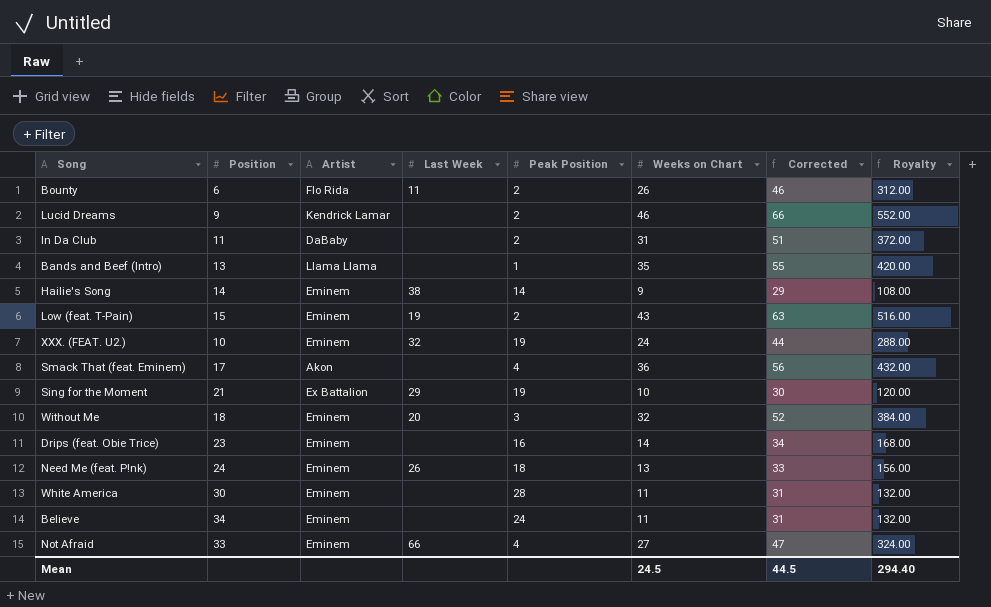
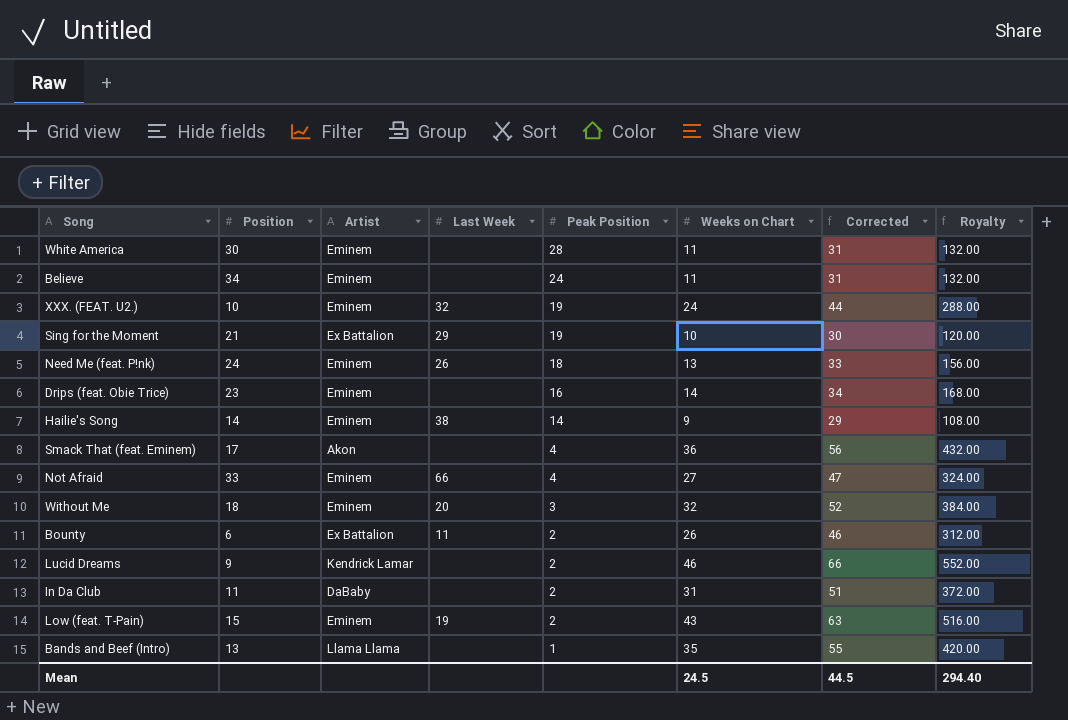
row order: none -> Peak Position descending
Bounty | Artist: Flo Rida -> Ex Battalion

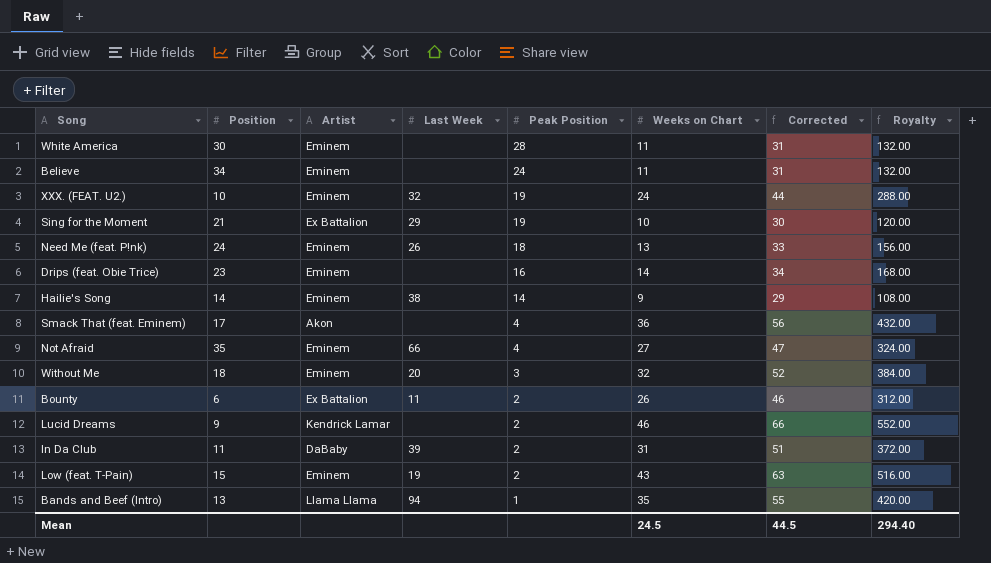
Not Afraid | Position: 33 -> 35
In Da Club | Last Week: none -> 39
Bands and Beef (Intro) | Last Week: none -> 94

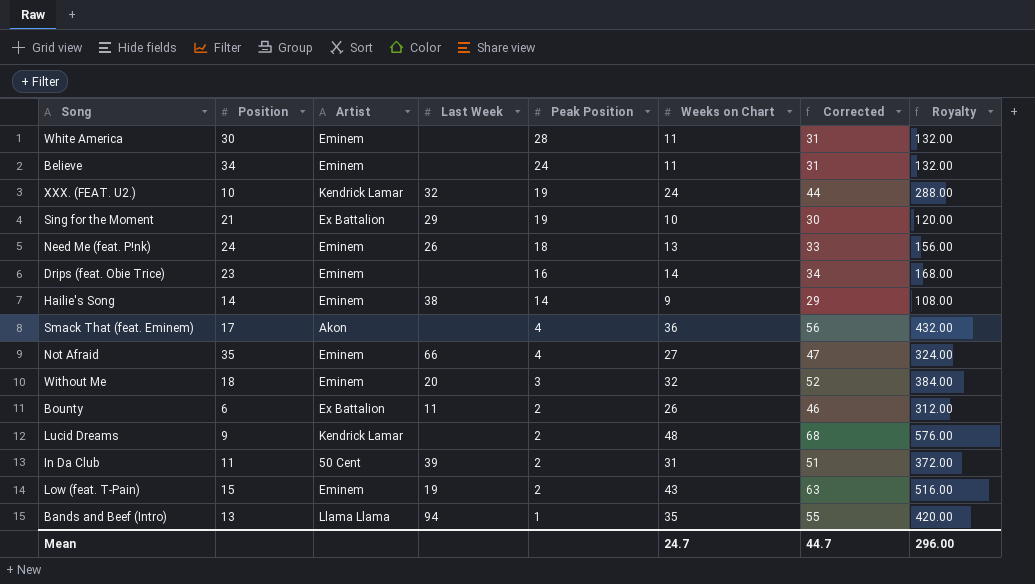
XXX. (FEAT. U2.) | Artist: Eminem -> Kendrick Lamar
Lucid Dreams | Weeks on Chart: 46 -> 48
Lucid Dreams | Corrected: 66 -> 68
Lucid Dreams | Royalty: 552.00 -> 576.00
In Da Club | Artist: DaBaby -> 50 Cent
Mean | Weeks on Chart: 24.5 -> 24.7
Mean | Corrected: 44.5 -> 44.7
Mean | Royalty: 294.40 -> 296.00

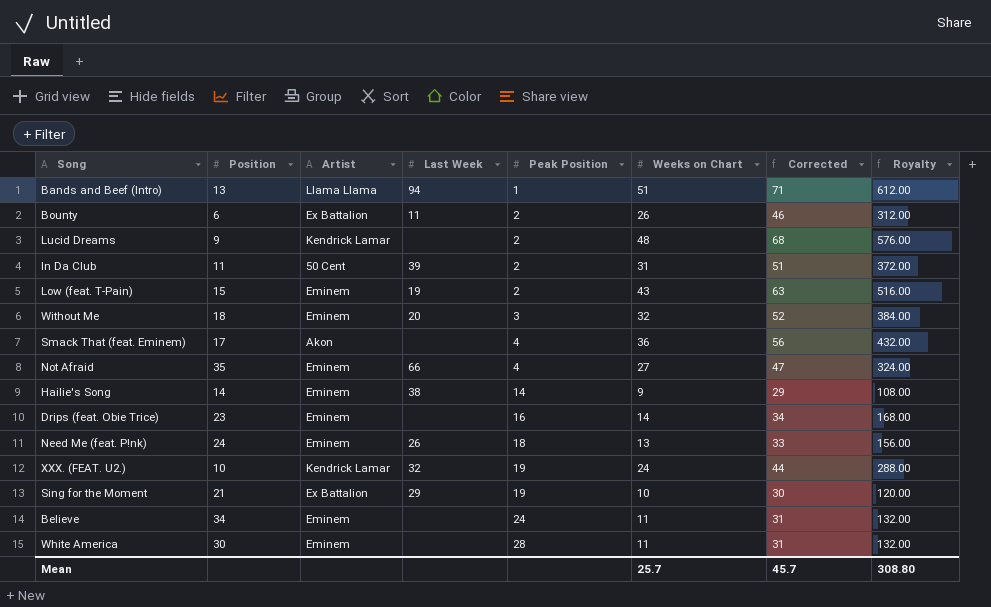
row order: Peak Position descending -> Peak Position ascending
Bands and Beef (Intro) | Weeks on Chart: 35 -> 51
Bands and Beef (Intro) | Corrected: 55 -> 71
Bands and Beef (Intro) | Royalty: 420.00 -> 612.00
Mean | Weeks on Chart: 24.7 -> 25.7
Mean | Corrected: 44.7 -> 45.7
Mean | Royalty: 296.00 -> 308.80

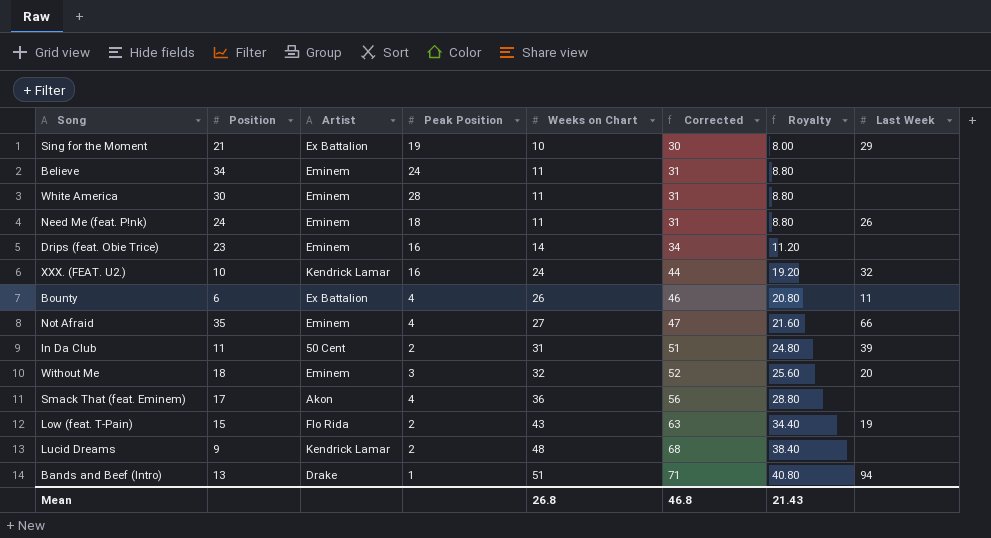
row order: Peak Position ascending -> Weeks on Chart ascending
column Royalty | formula: [Weeks on Chart] * 12 -> [Weeks on Chart] * 0.8
column Last Week | position: 4 -> 8
row Hailie's Song: 14 | Eminem | 38 | 14 | 9 | 29 | 108.00 -> none
Need Me (feat. P!nk) | Weeks on Chart: 13 -> 11
Need Me (feat. P!nk) | Corrected: 33 -> 31
XXX. (FEAT. U2.) | Peak Position: 19 -> 16
Bounty | Peak Position: 2 -> 4
Low (feat. T-Pain) | Artist: Eminem -> Flo Rida
Bands and Beef (Intro) | Artist: Llama Llama -> Drake
Mean | Weeks on Chart: 25.7 -> 26.8
Mean | Corrected: 45.7 -> 46.8
Mean | Royalty: 308.80 -> 21.43

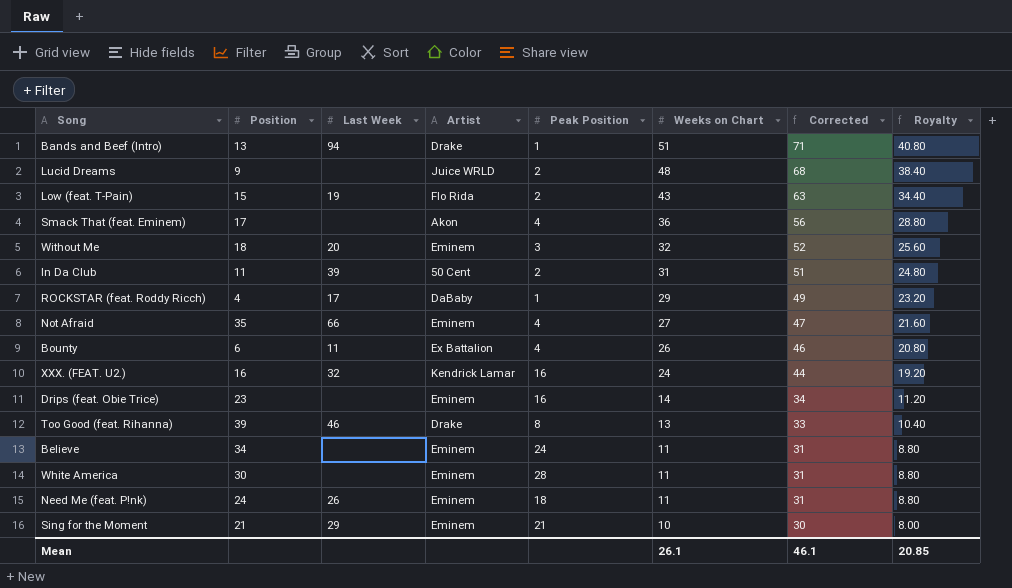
row order: Weeks on Chart ascending -> Weeks on Chart descending
column Last Week | position: 8 -> 3
Lucid Dreams | Artist: Kendrick Lamar -> Juice WRLD
row ROCKSTAR (feat. Roddy Ricch): none -> 4 | 17 | DaBaby | 1 | 29 | 49 | 23.20
XXX. (FEAT. U2.) | Position: 10 -> 16
row Too Good (feat. Rihanna): none -> 39 | 46 | Drake | 8 | 13 | 33 | 10.40
Sing for the Moment | Artist: Ex Battalion -> Eminem
Sing for the Moment | Peak Position: 19 -> 21
Mean | Weeks on Chart: 26.8 -> 26.1
Mean | Corrected: 46.8 -> 46.1
Mean | Royalty: 21.43 -> 20.85

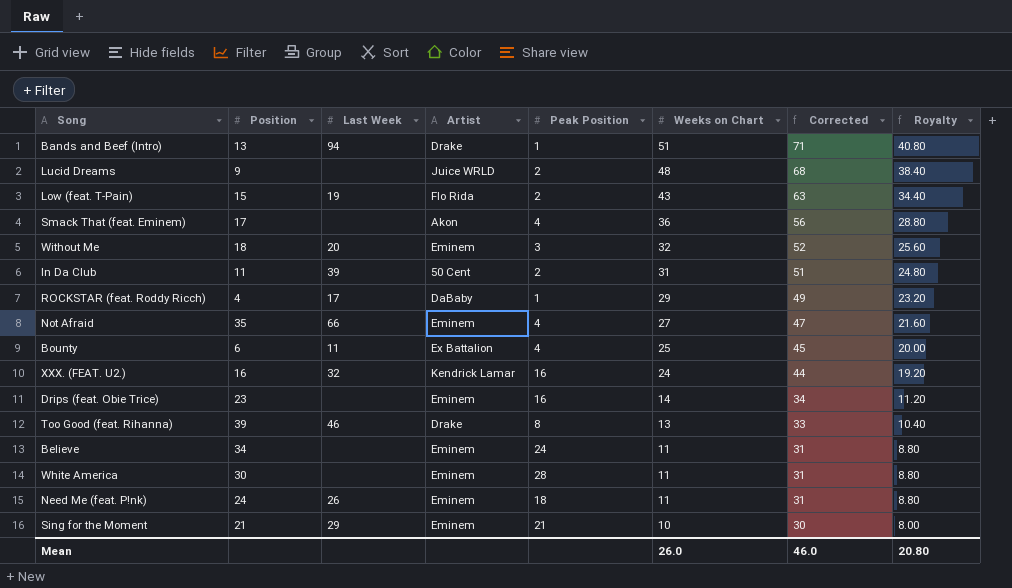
Bounty | Weeks on Chart: 26 -> 25
Bounty | Corrected: 46 -> 45
Bounty | Royalty: 20.80 -> 20.00
Mean | Weeks on Chart: 26.1 -> 26.0
Mean | Corrected: 46.1 -> 46.0
Mean | Royalty: 20.85 -> 20.80

